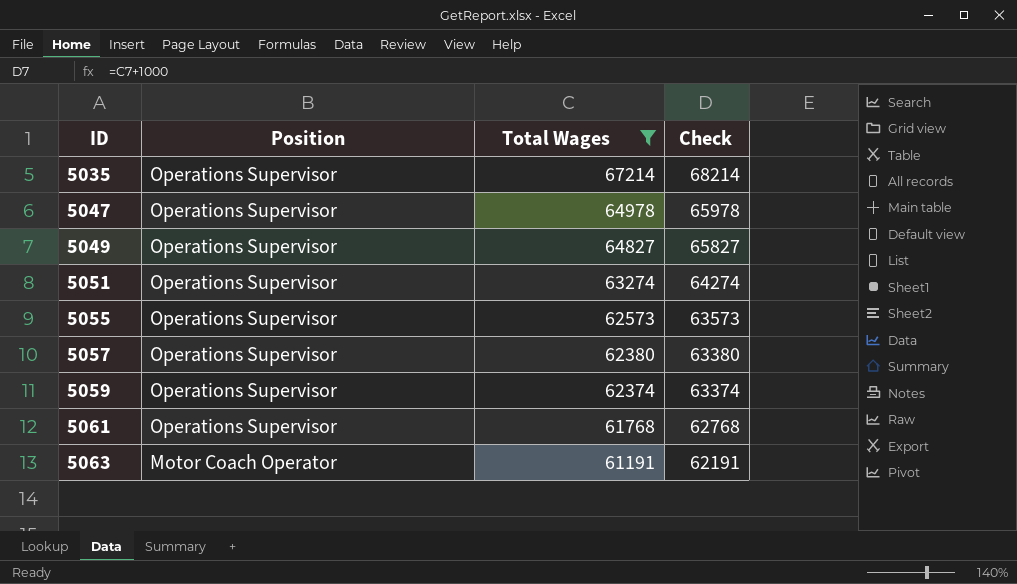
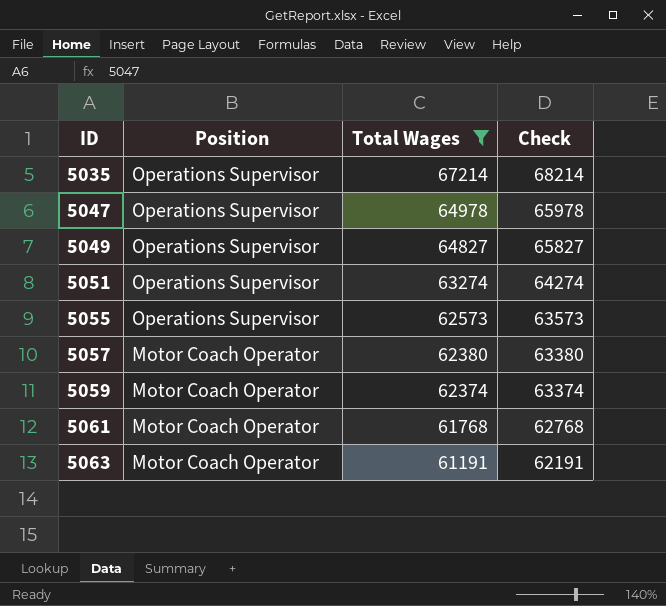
5057 | Position: Operations Supervisor -> Motor Coach Operator
5059 | Position: Operations Supervisor -> Motor Coach Operator
5061 | Position: Operations Supervisor -> Motor Coach Operator

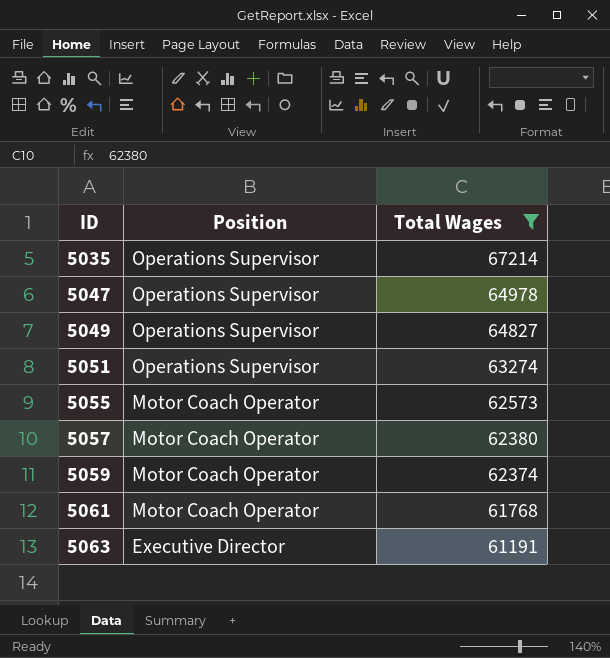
column Check | formula: [Total Wages] + 1000 -> none
5055 | Position: Operations Supervisor -> Motor Coach Operator
5063 | Position: Motor Coach Operator -> Executive Director

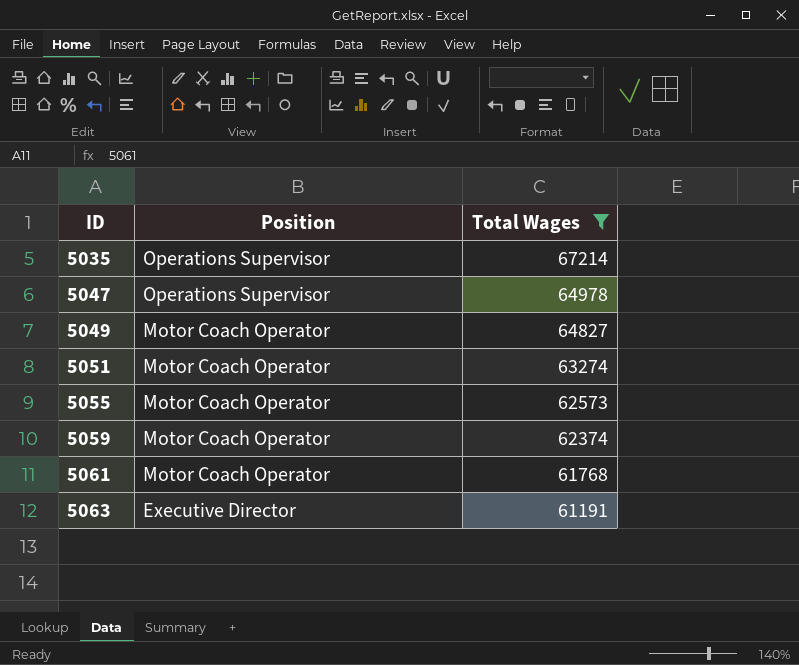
row 5057: Motor Coach Operator | 62380 -> none
5049 | Position: Operations Supervisor -> Motor Coach Operator
5051 | Position: Operations Supervisor -> Motor Coach Operator

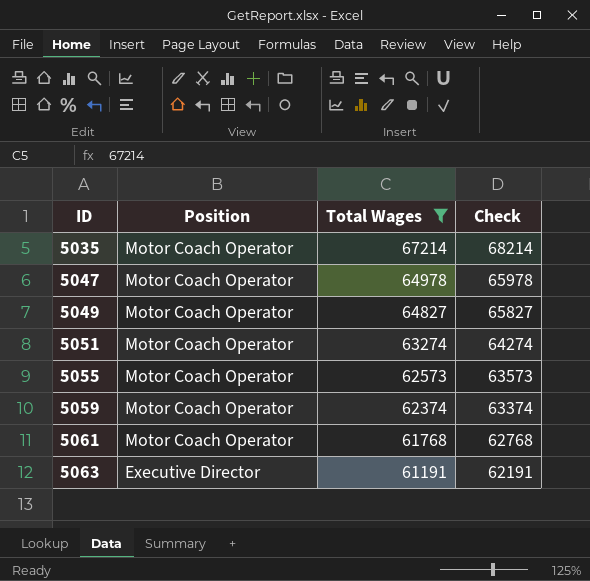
column Check | formula: none -> [Total Wages] + 1000
5035 | Position: Operations Supervisor -> Motor Coach Operator
5047 | Position: Operations Supervisor -> Motor Coach Operator

